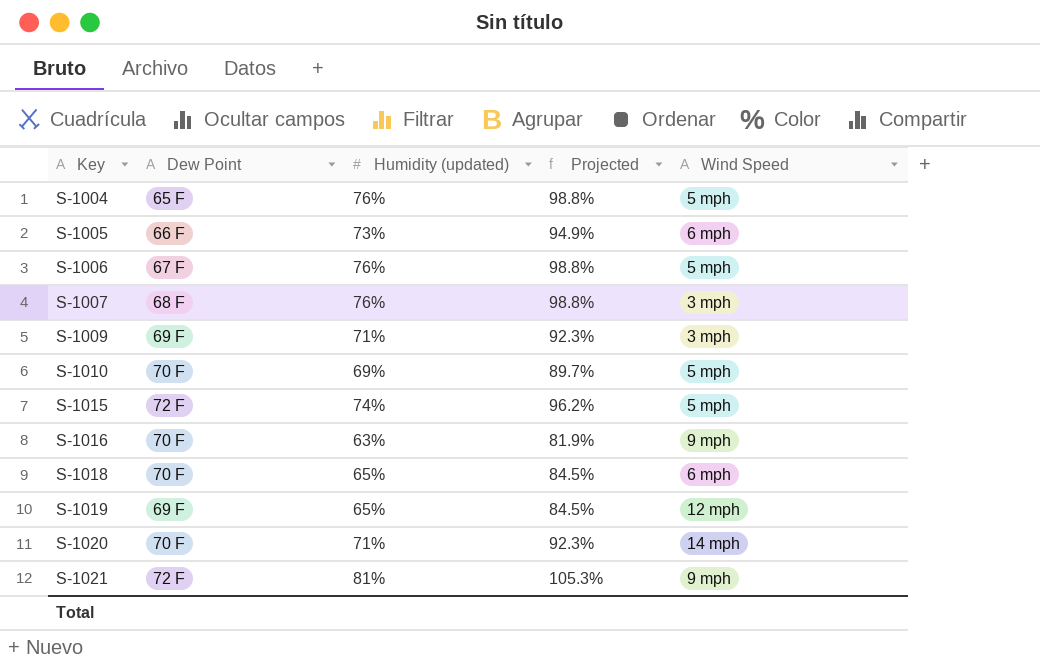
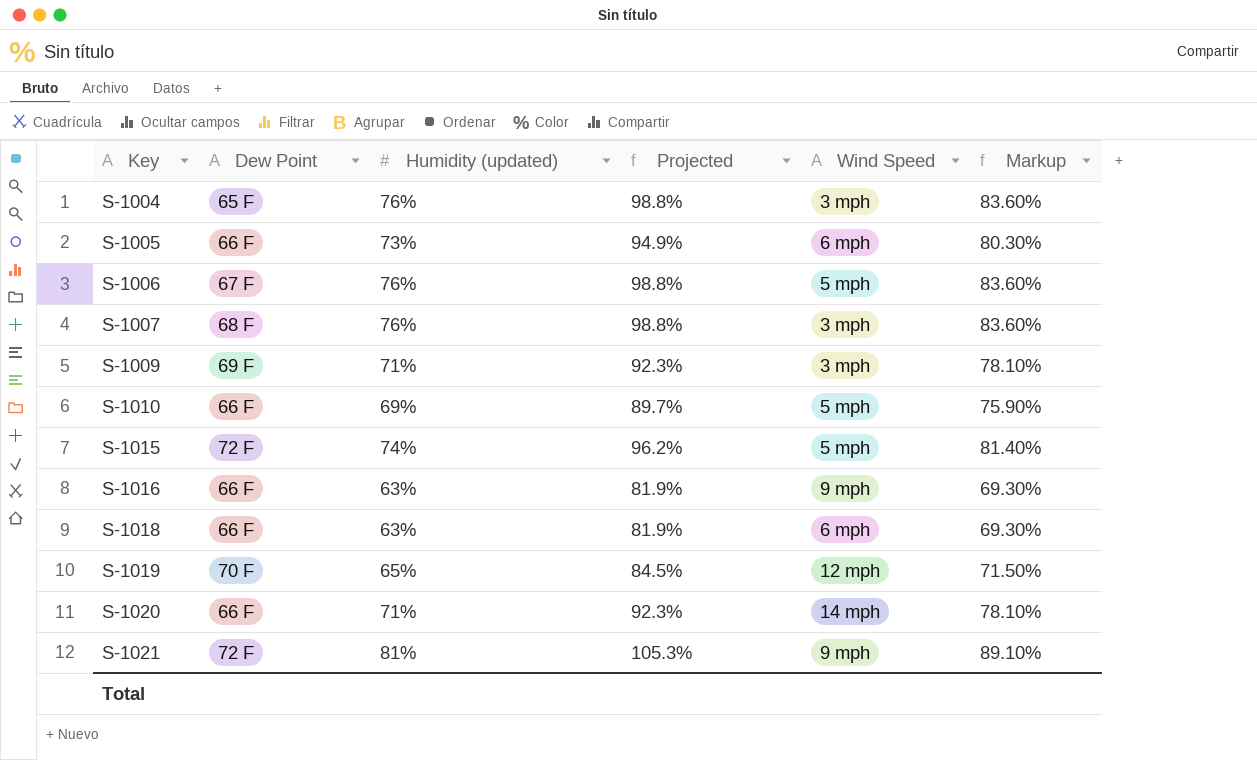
column Markup | formula: none -> [Humidity (updated)] * 1.1
S-1004 | Wind Speed: 5 mph -> 3 mph
S-1010 | Dew Point: 70 F -> 66 F
S-1016 | Dew Point: 70 F -> 66 F
S-1018 | Dew Point: 70 F -> 66 F
S-1018 | Humidity (updated): 65% -> 63%
S-1018 | Projected: 84.5% -> 81.9%
S-1019 | Dew Point: 69 F -> 70 F
S-1020 | Dew Point: 70 F -> 66 F

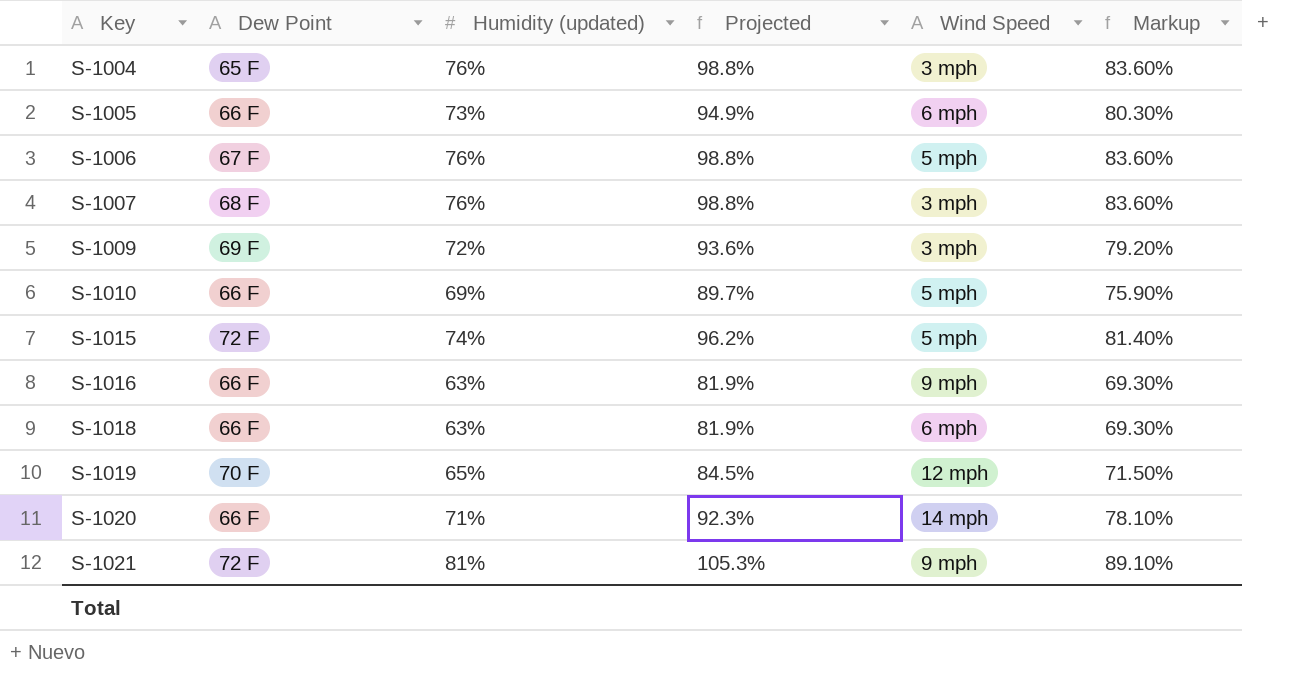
S-1009 | Humidity (updated): 71% -> 72%
S-1009 | Projected: 92.3% -> 93.6%
S-1009 | Markup: 78.10% -> 79.20%

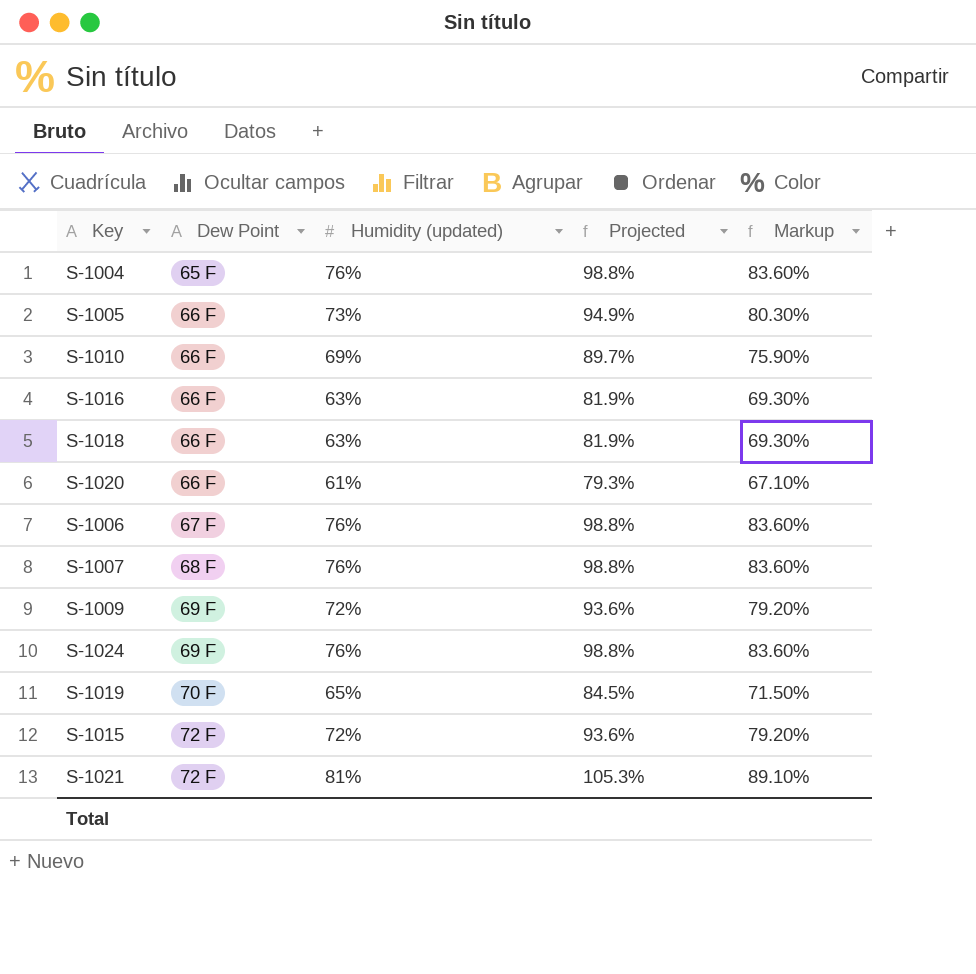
row order: Key ascending -> Dew Point ascending
column Wind Speed | position: 5 -> none
S-1020 | Humidity (updated): 71% -> 61%
S-1020 | Projected: 92.3% -> 79.3%
S-1020 | Markup: 78.10% -> 67.10%
row S-1024: none -> 69 F | 76% | 98.8% | 83.60%
S-1015 | Humidity (updated): 74% -> 72%
S-1015 | Projected: 96.2% -> 93.6%
S-1015 | Markup: 81.40% -> 79.20%

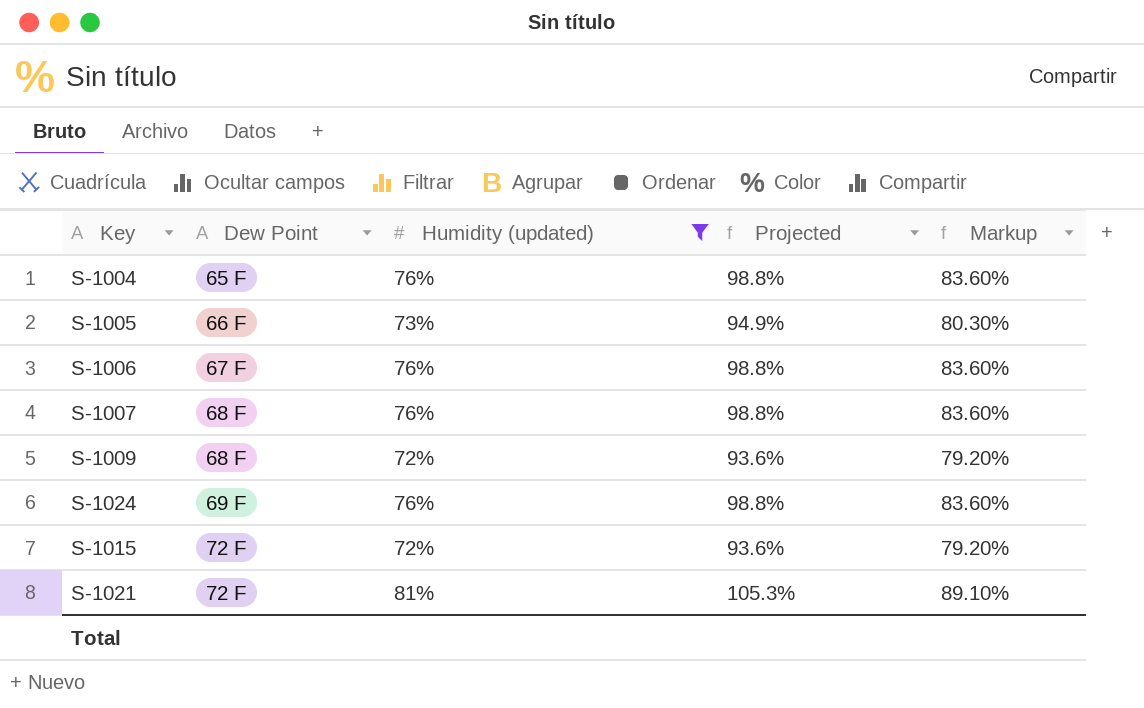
filter: none -> Humidity (updated) >= 72%
S-1009 | Dew Point: 69 F -> 68 F

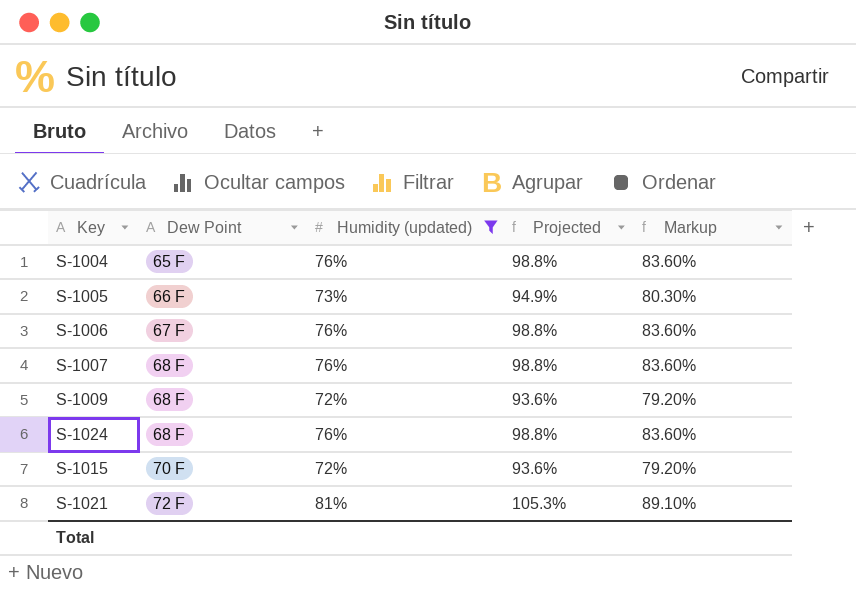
S-1024 | Dew Point: 69 F -> 68 F
S-1015 | Dew Point: 72 F -> 70 F

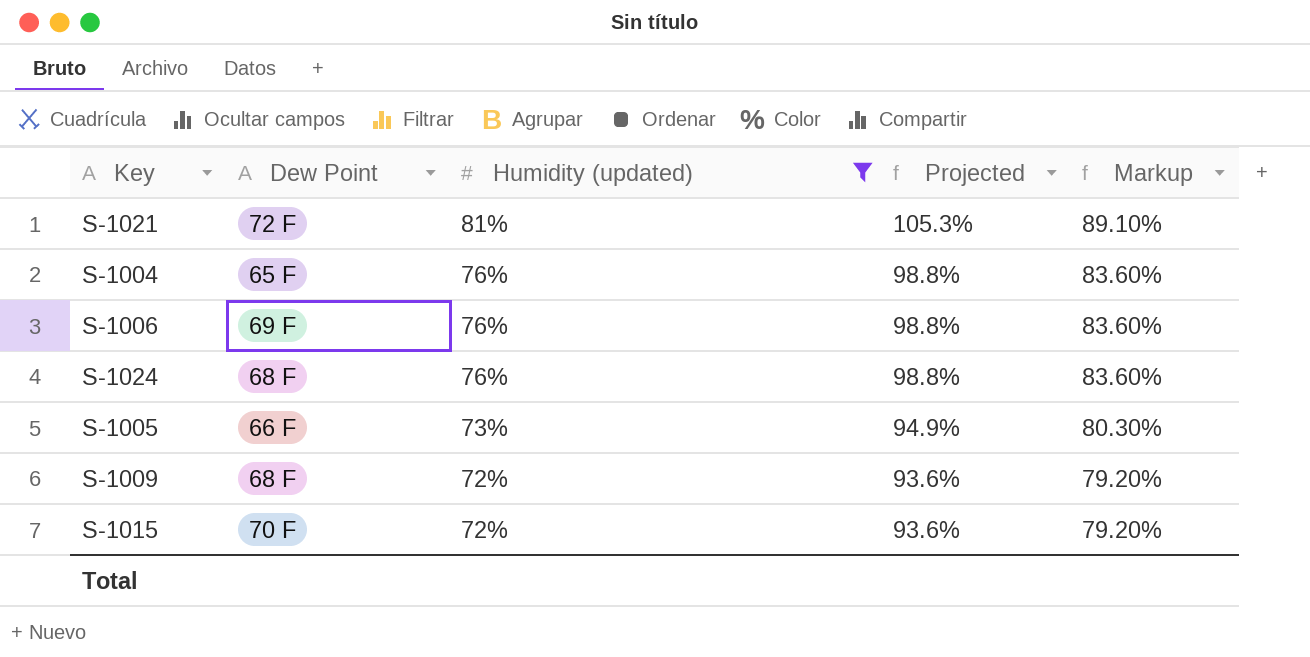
row order: Dew Point ascending -> Humidity (updated) descending
row S-1007: 68 F | 76% | 98.8% | 83.60% -> none
S-1006 | Dew Point: 67 F -> 69 F

